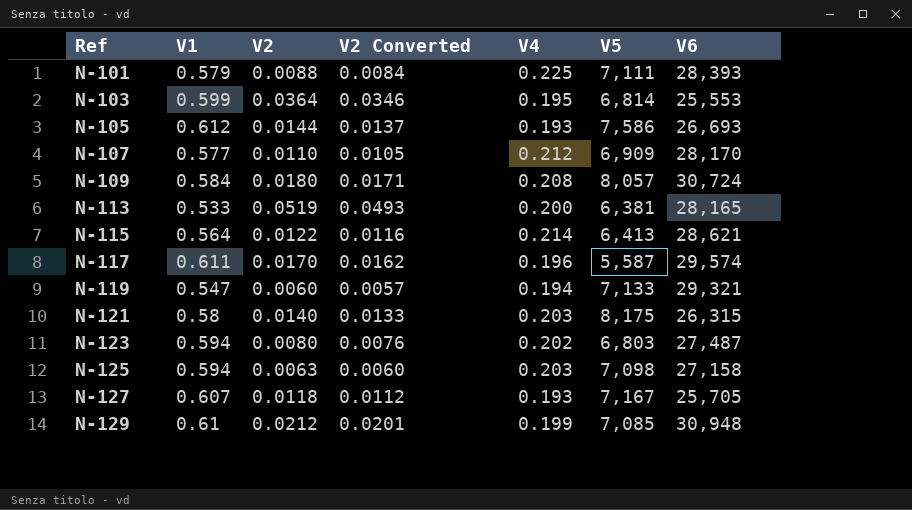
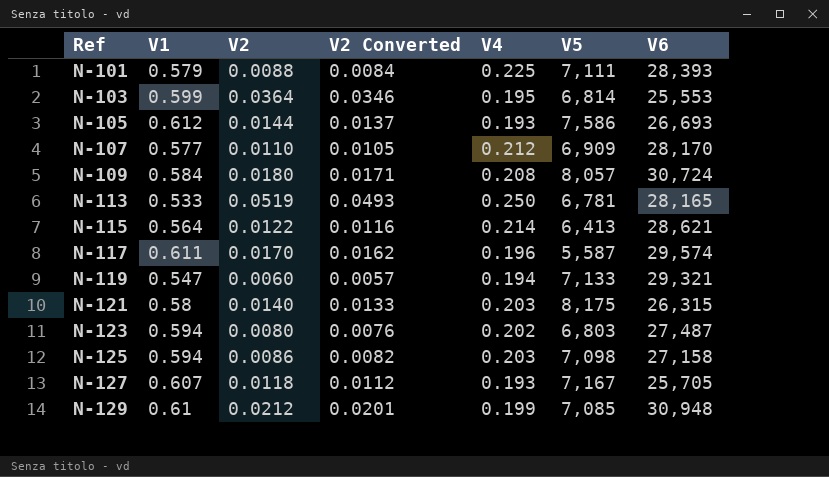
N-113 | V4: 0.200 -> 0.250
N-113 | V5: 6,381 -> 6,781
N-125 | V2: 0.0063 -> 0.0086
N-125 | V2 Converted: 0.0060 -> 0.0082

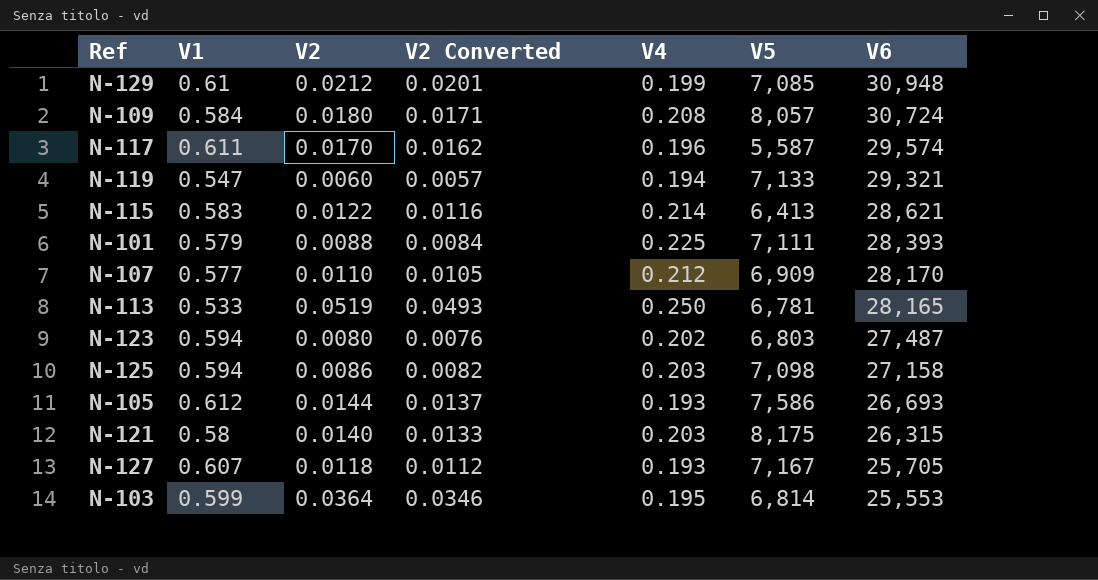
row order: Ref ascending -> V6 descending
N-115 | V1: 0.564 -> 0.583

